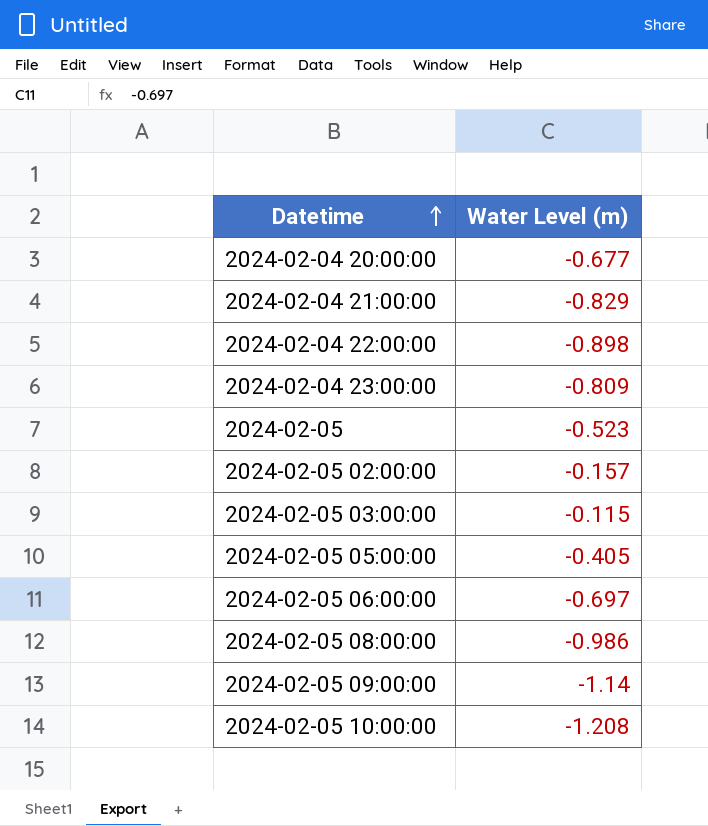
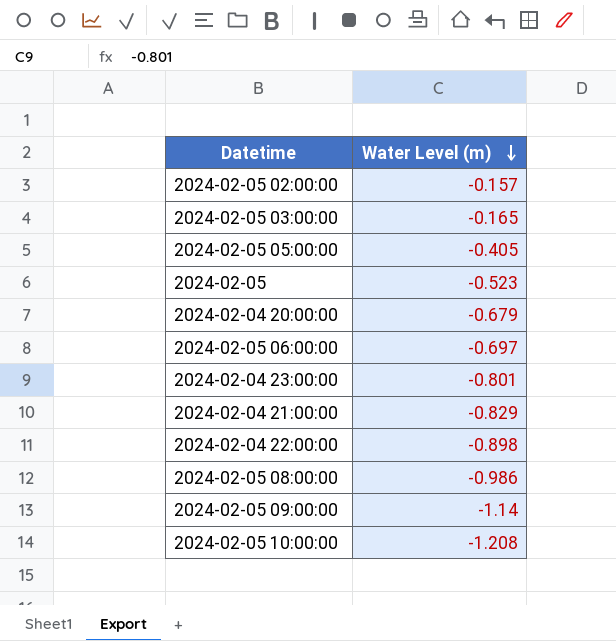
row order: Datetime ascending -> Water Level (m) descending
2024-02-05 03:00:00 | Water Level (m): -0.115 -> -0.165
2024-02-04 20:00:00 | Water Level (m): -0.677 -> -0.679
2024-02-04 23:00:00 | Water Level (m): -0.809 -> -0.801

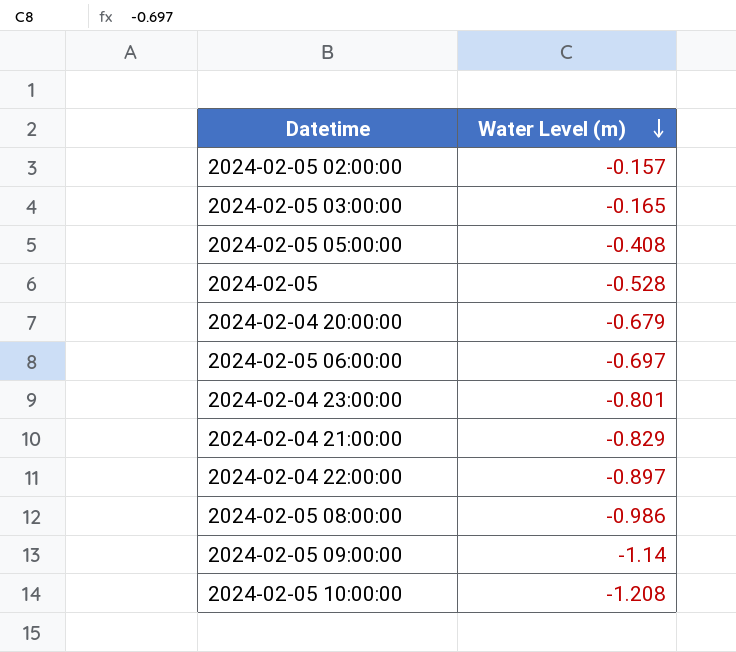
2024-02-05 05:00:00 | Water Level (m): -0.405 -> -0.408
2024-02-05 | Water Level (m): -0.523 -> -0.528
2024-02-04 22:00:00 | Water Level (m): -0.898 -> -0.897

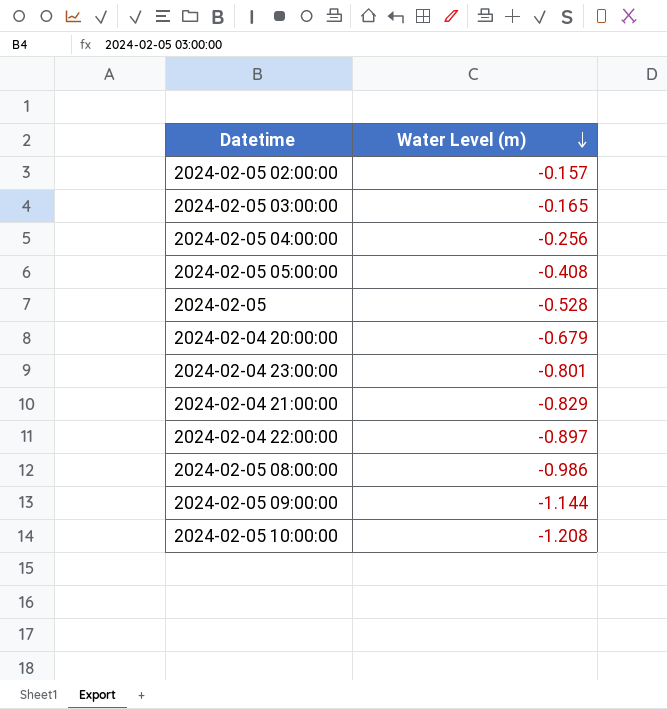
row 2024-02-05 06:00:00: -0.697 -> none
row 2024-02-05 04:00:00: none -> -0.256
2024-02-05 09:00:00 | Water Level (m): -1.14 -> -1.144

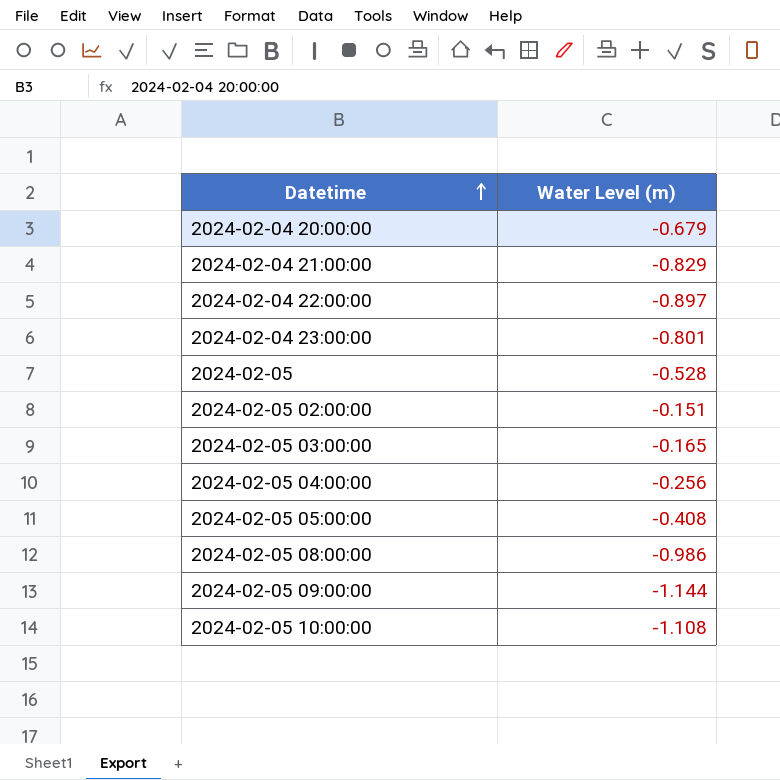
row order: Water Level (m) descending -> Datetime ascending
2024-02-05 02:00:00 | Water Level (m): -0.157 -> -0.151
2024-02-05 10:00:00 | Water Level (m): -1.208 -> -1.108

